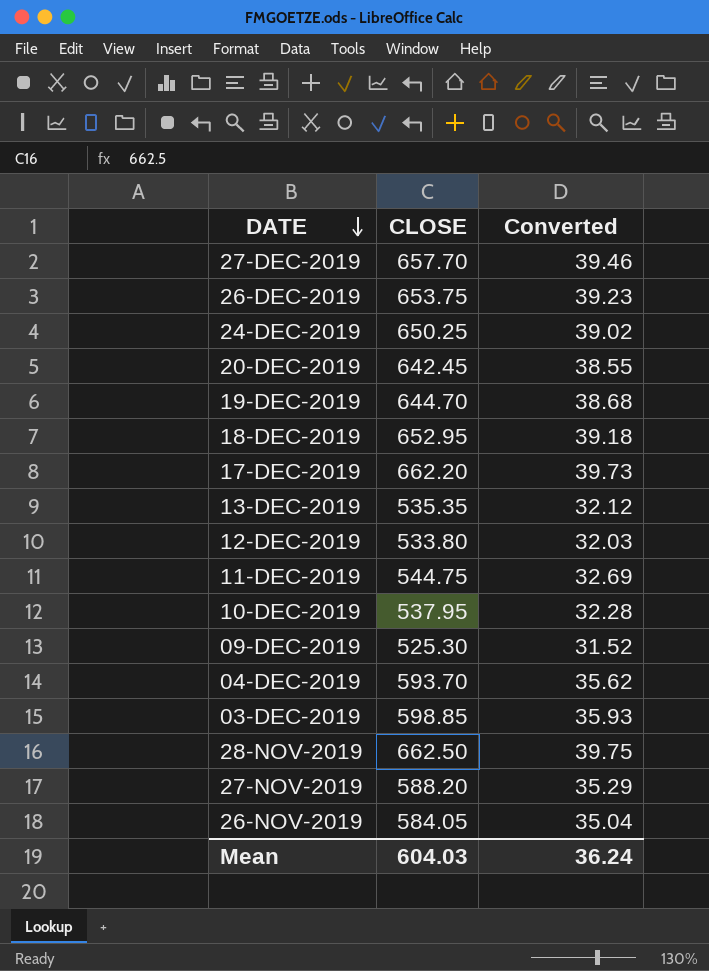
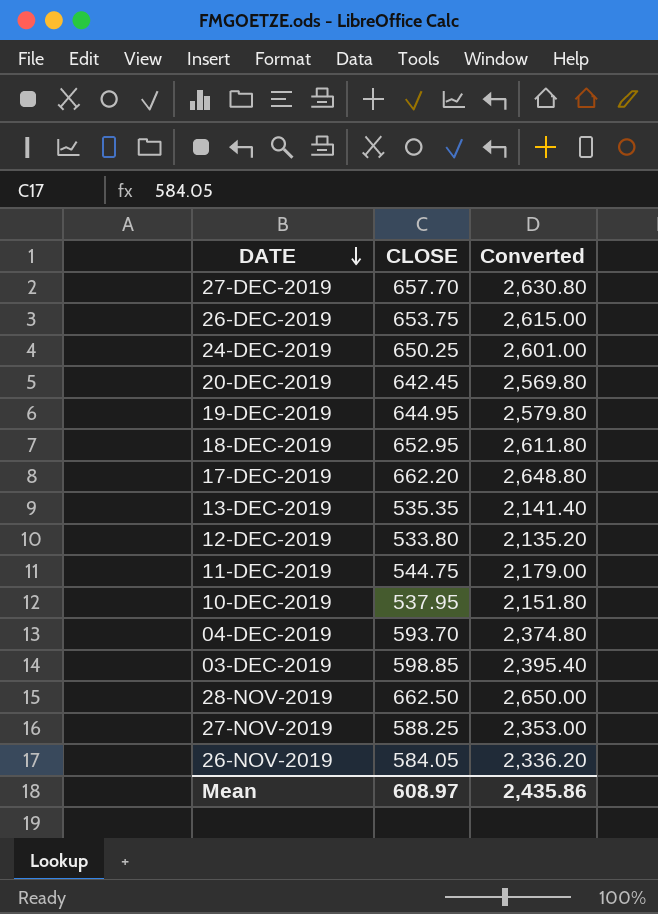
column Converted | formula: [CLOSE] * 0.06 -> [CLOSE] * 4
row 09-DEC-2019: 525.30 | 31.52 -> none
19-DEC-2019 | CLOSE: 644.70 -> 644.95
27-NOV-2019 | CLOSE: 588.20 -> 588.25
Mean | CLOSE: 604.03 -> 608.97
Mean | Converted: 36.24 -> 2,435.86

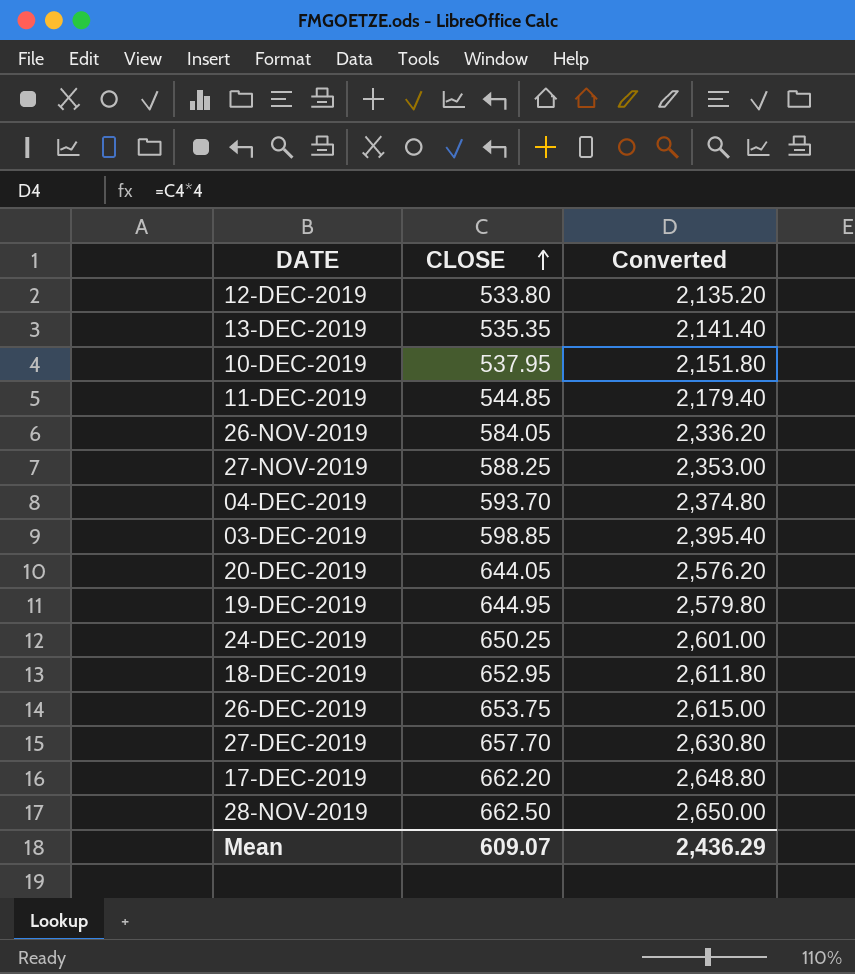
row order: DATE descending -> CLOSE ascending
11-DEC-2019 | CLOSE: 544.75 -> 544.85
11-DEC-2019 | Converted: 2,179.00 -> 2,179.40
20-DEC-2019 | CLOSE: 642.45 -> 644.05
20-DEC-2019 | Converted: 2,569.80 -> 2,576.20
Mean | CLOSE: 608.97 -> 609.07
Mean | Converted: 2,435.86 -> 2,436.29

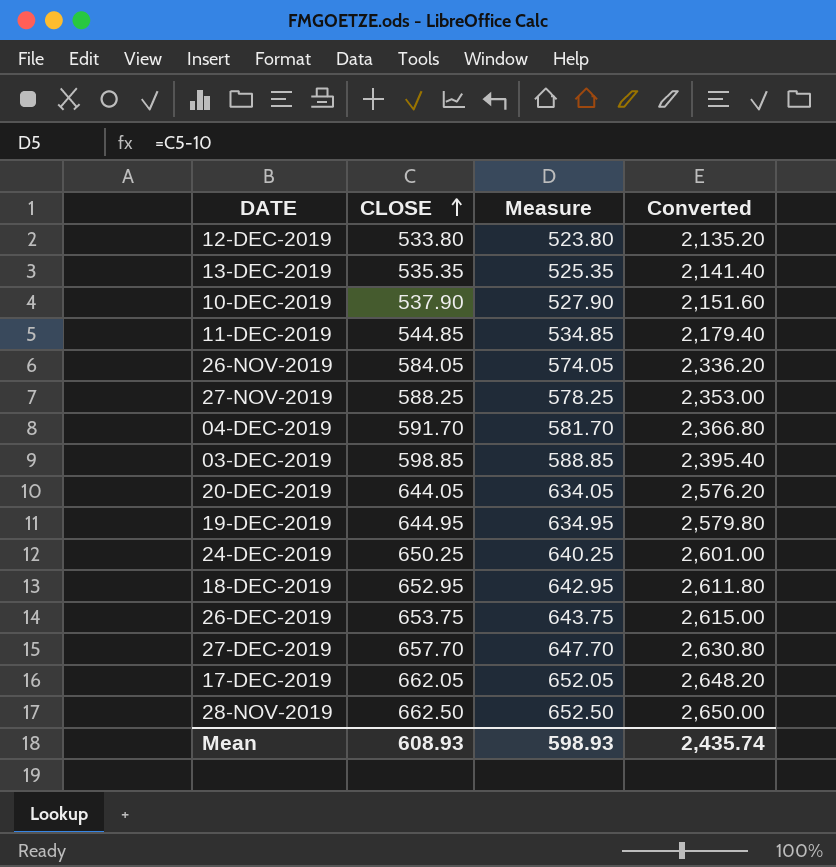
column Measure | formula: none -> [CLOSE] - 10
10-DEC-2019 | CLOSE: 537.95 -> 537.90
10-DEC-2019 | Converted: 2,151.80 -> 2,151.60
04-DEC-2019 | CLOSE: 593.70 -> 591.70
04-DEC-2019 | Converted: 2,374.80 -> 2,366.80
17-DEC-2019 | CLOSE: 662.20 -> 662.05
17-DEC-2019 | Converted: 2,648.80 -> 2,648.20
Mean | CLOSE: 609.07 -> 608.93
Mean | Converted: 2,436.29 -> 2,435.74

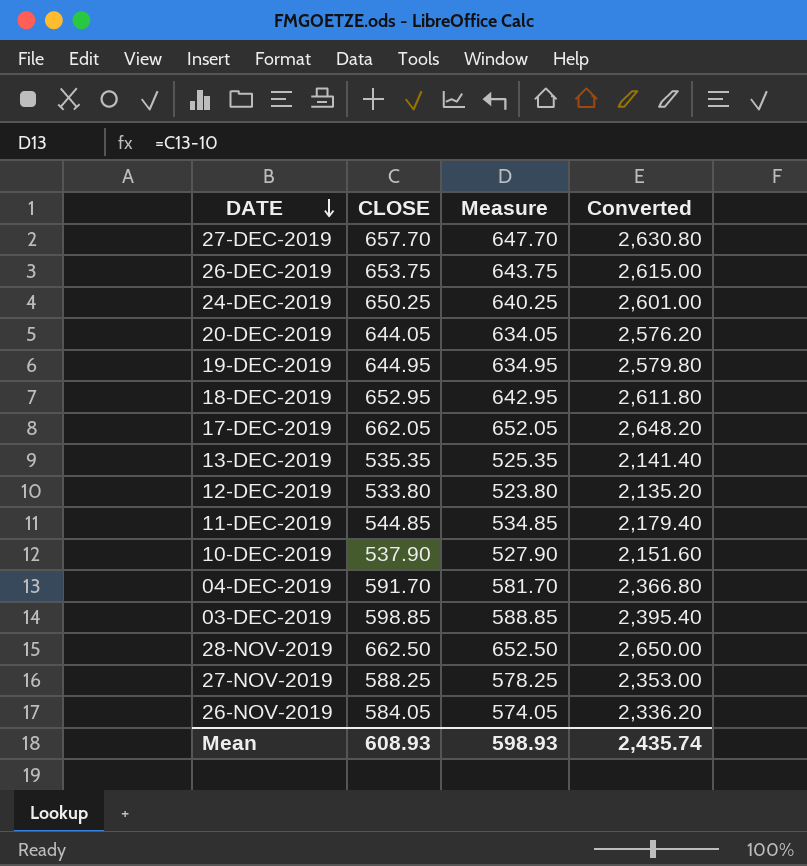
row order: CLOSE ascending -> DATE descending

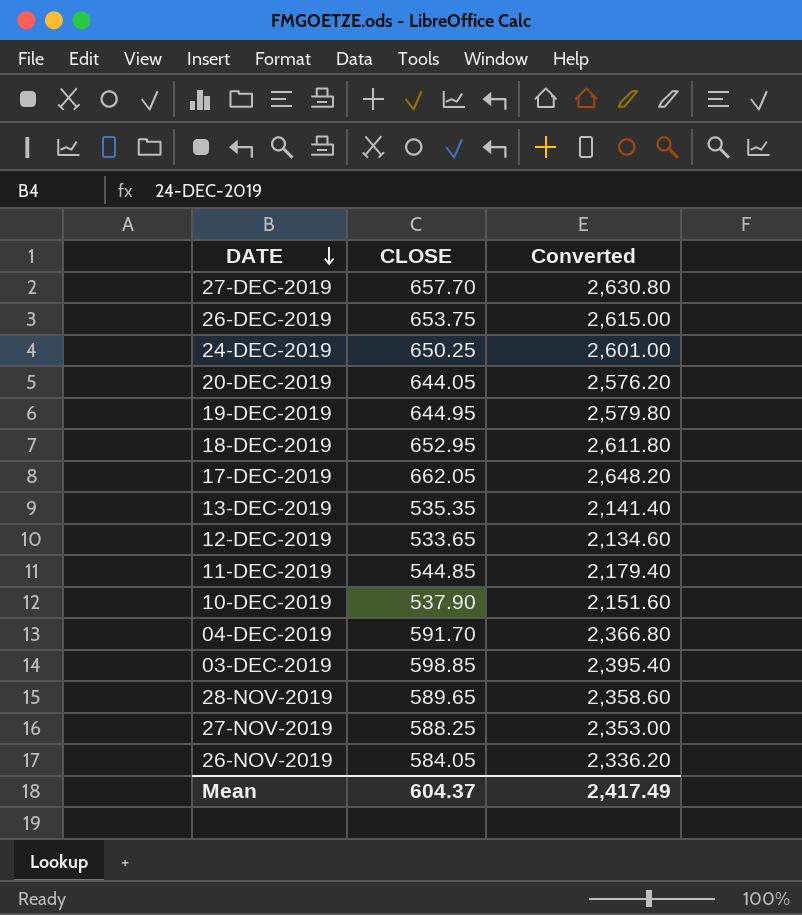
column Measure | formula: [CLOSE] - 10 -> none
12-DEC-2019 | CLOSE: 533.80 -> 533.65
12-DEC-2019 | Converted: 2,135.20 -> 2,134.60
28-NOV-2019 | CLOSE: 662.50 -> 589.65
28-NOV-2019 | Converted: 2,650.00 -> 2,358.60
Mean | CLOSE: 608.93 -> 604.37
Mean | Converted: 2,435.74 -> 2,417.49

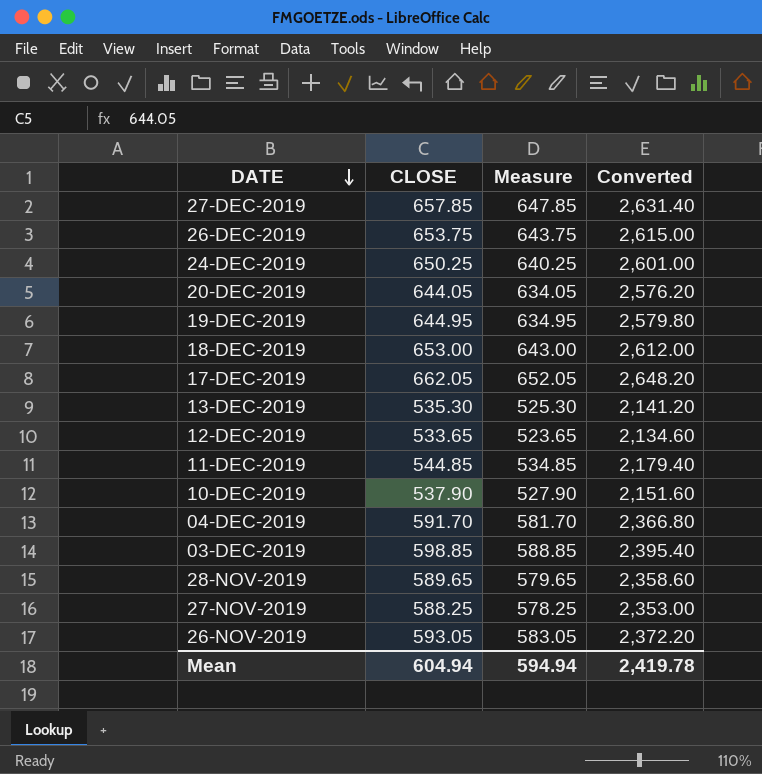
column Measure | formula: none -> [CLOSE] - 10
27-DEC-2019 | CLOSE: 657.70 -> 657.85
27-DEC-2019 | Converted: 2,630.80 -> 2,631.40
18-DEC-2019 | CLOSE: 652.95 -> 653.00
18-DEC-2019 | Converted: 2,611.80 -> 2,612.00
13-DEC-2019 | CLOSE: 535.35 -> 535.30
13-DEC-2019 | Converted: 2,141.40 -> 2,141.20
26-NOV-2019 | CLOSE: 584.05 -> 593.05
26-NOV-2019 | Converted: 2,336.20 -> 2,372.20
Mean | CLOSE: 604.37 -> 604.94
Mean | Converted: 2,417.49 -> 2,419.78

